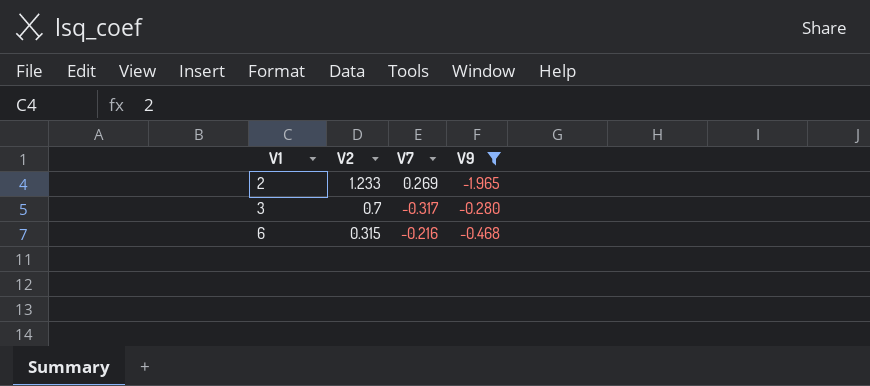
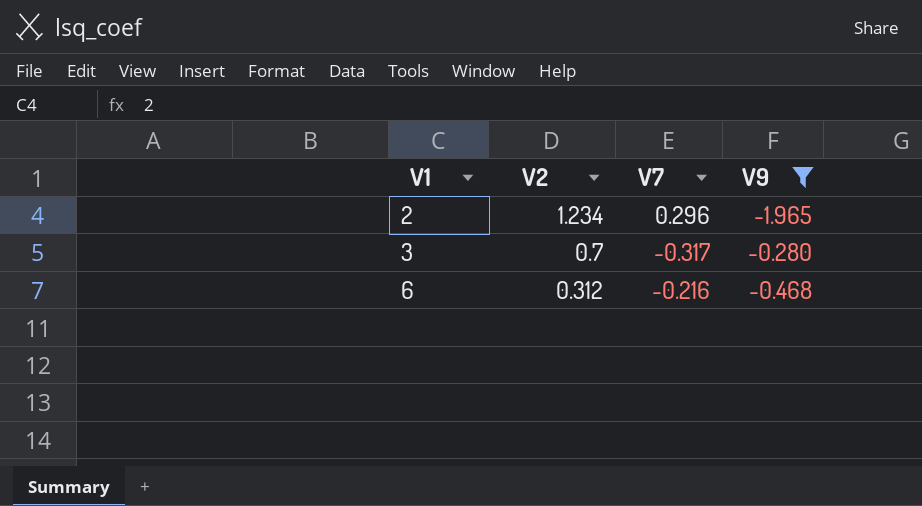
2 | V2: 1.233 -> 1.234
2 | V7: 0.269 -> 0.296
6 | V2: 0.315 -> 0.312

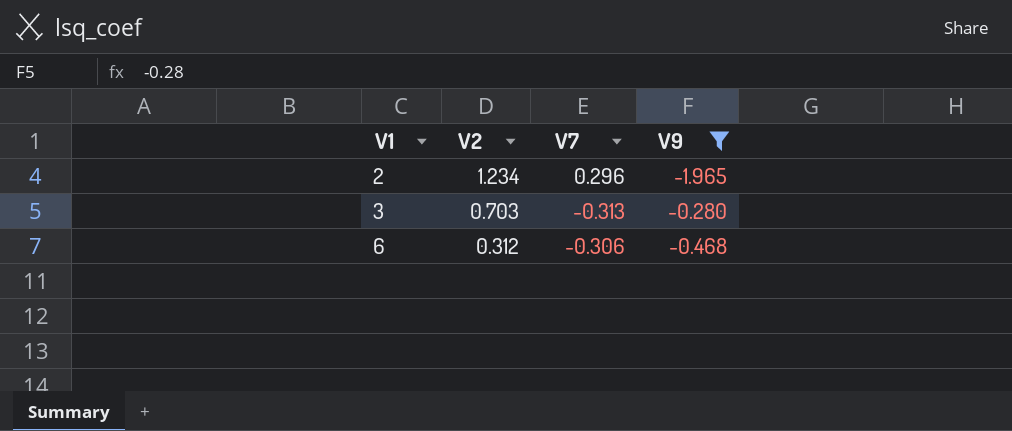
3 | V2: 0.7 -> 0.703
3 | V7: -0.317 -> -0.313
6 | V7: -0.216 -> -0.306

